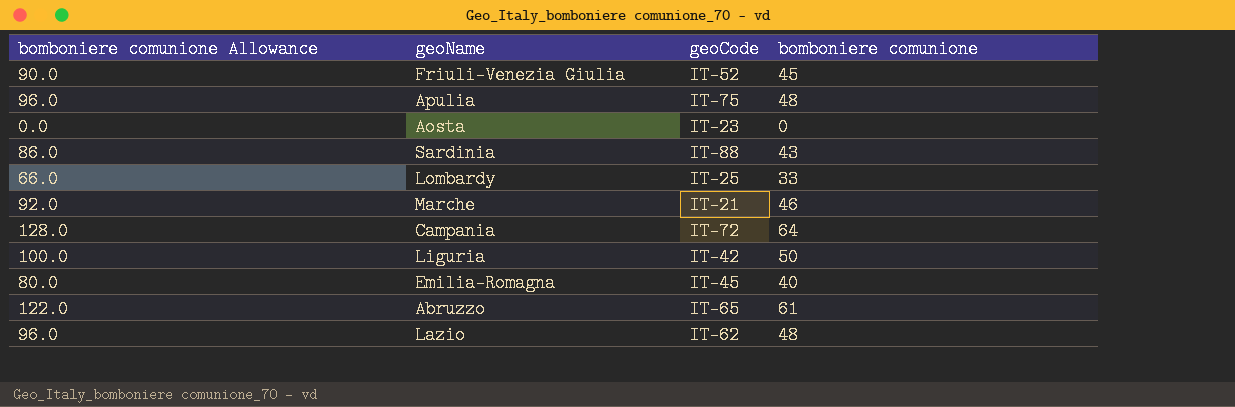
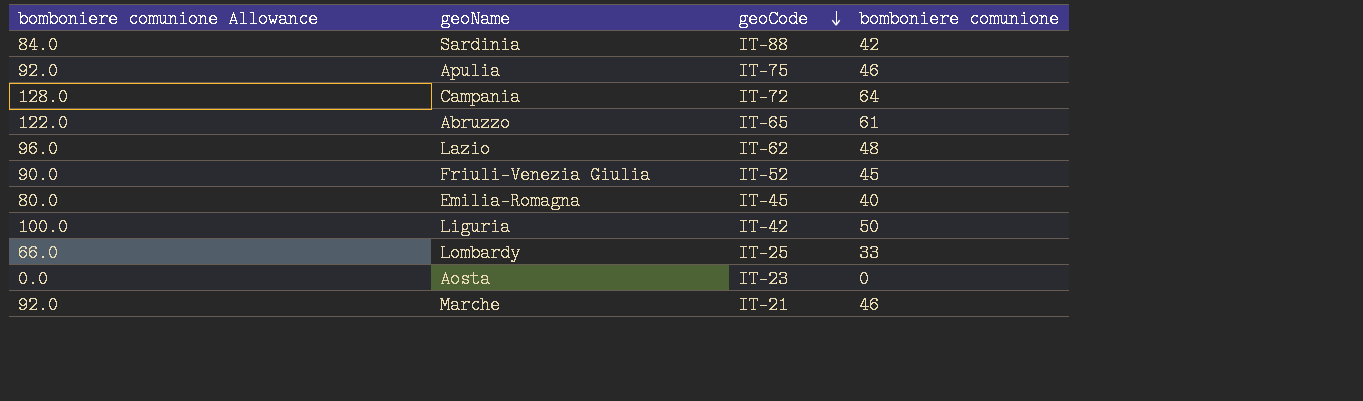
row order: none -> geoCode descending
Sardinia | bomboniere comunione Allowance: 86.0 -> 84.0
Sardinia | bomboniere comunione: 43 -> 42
Apulia | bomboniere comunione Allowance: 96.0 -> 92.0
Apulia | bomboniere comunione: 48 -> 46

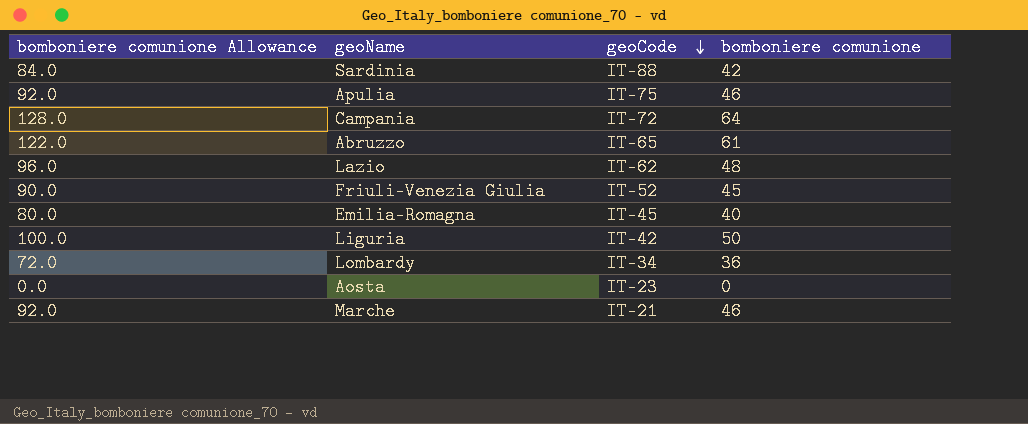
Lombardy | bomboniere comunione Allowance: 66.0 -> 72.0
Lombardy | geoCode: IT-25 -> IT-34
Lombardy | bomboniere comunione: 33 -> 36

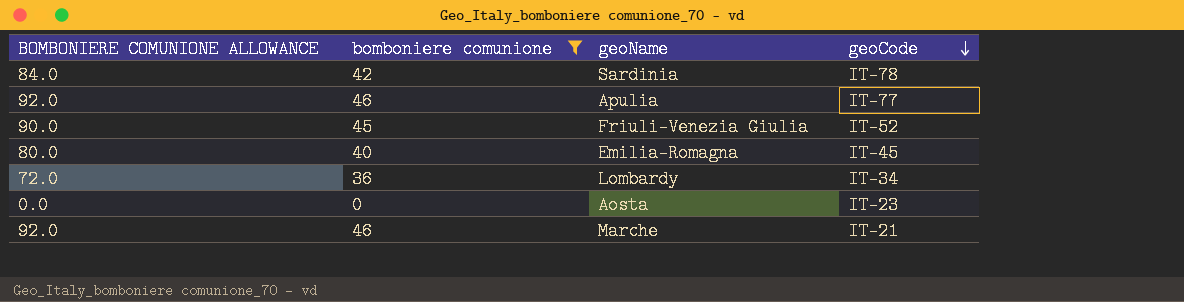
filter: none -> bomboniere comunione <= 46
column name: bomboniere comunione Allowance -> BOMBONIERE COMUNIONE ALLOWANCE
column bomboniere comunione | position: 4 -> 2
Sardinia | geoCode: IT-88 -> IT-78
Apulia | geoCode: IT-75 -> IT-77

